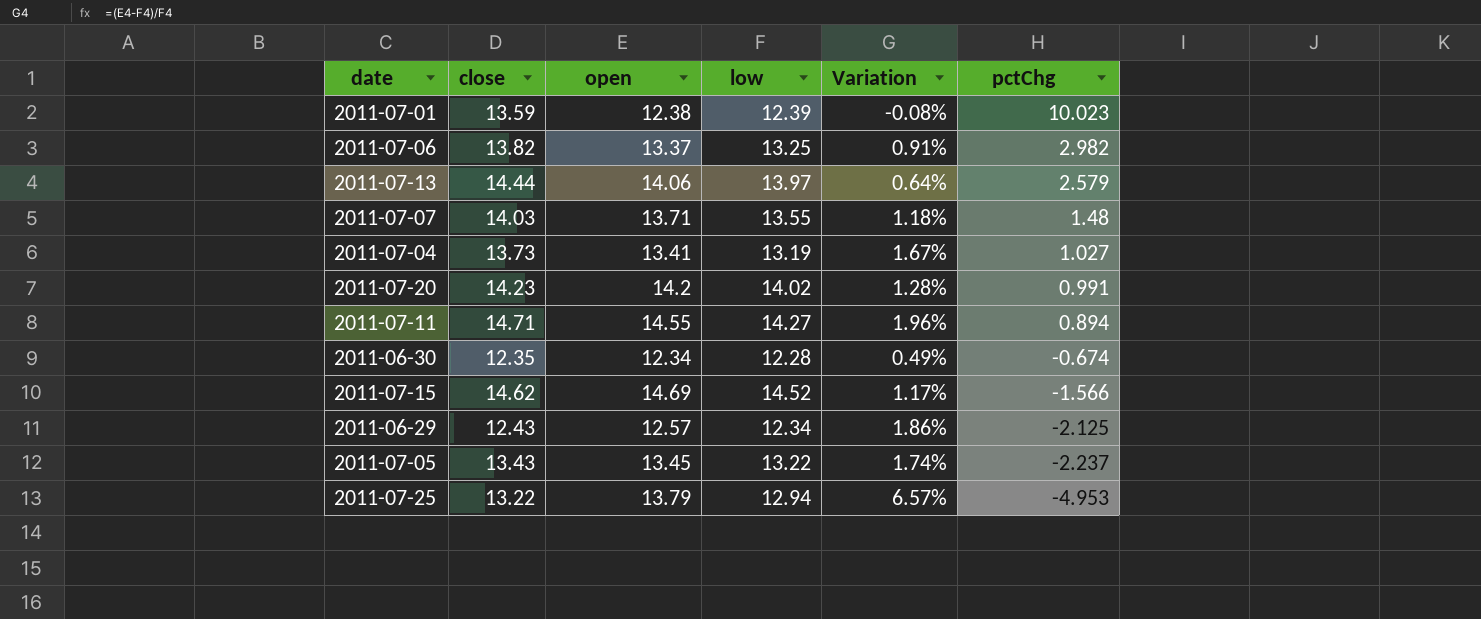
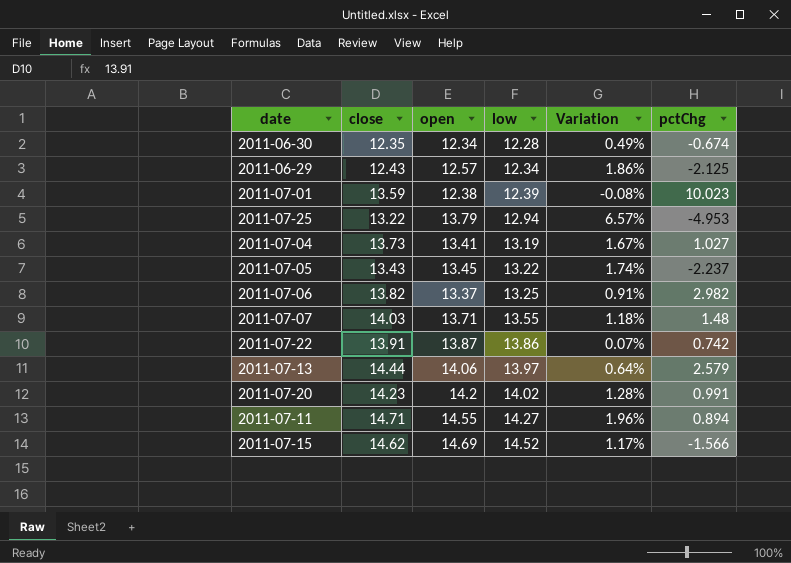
row order: pctChg descending -> low ascending
row 2011-07-22: none -> 13.91 | 13.87 | 13.86 | 0.07% | 0.742

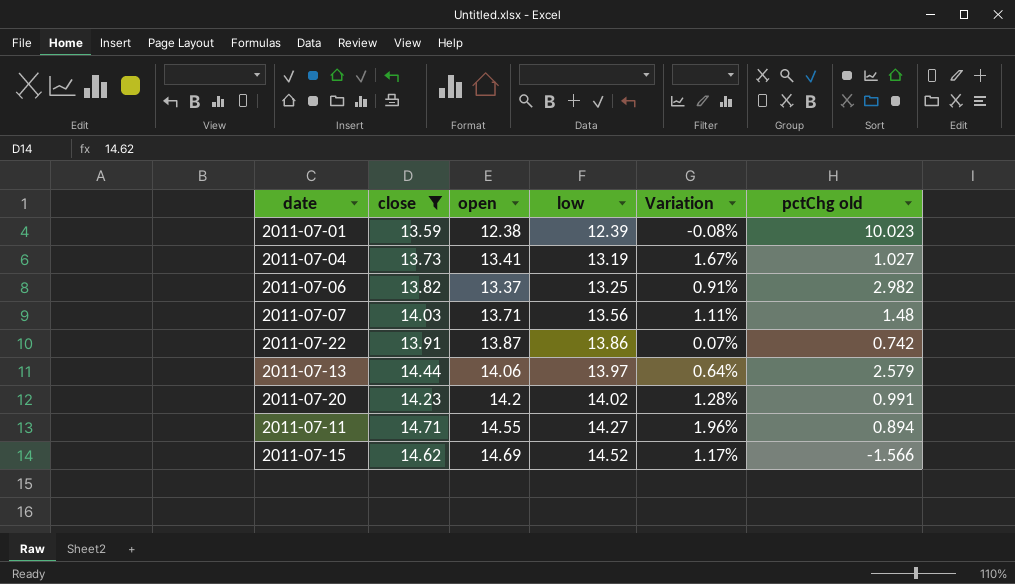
filter: none -> close >= 13.59
column name: pctChg -> pctChg old
2011-07-07 | low: 13.55 -> 13.56
2011-07-07 | Variation: 1.18% -> 1.11%

